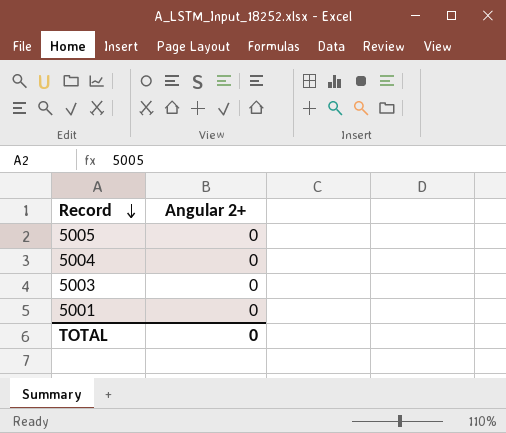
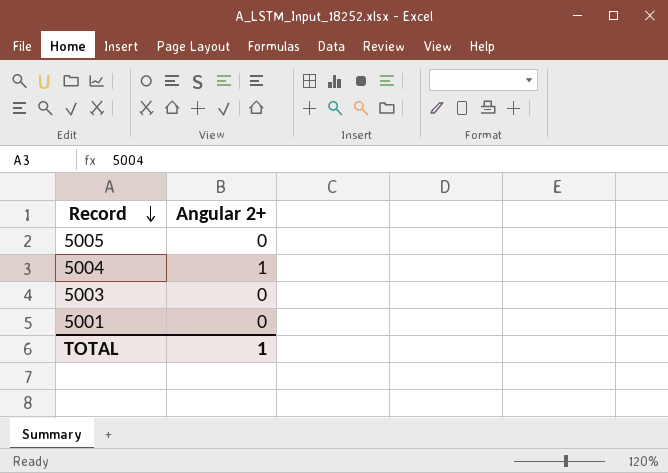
5004 | Angular 2+: 0 -> 1
TOTAL | Angular 2+: 0 -> 1

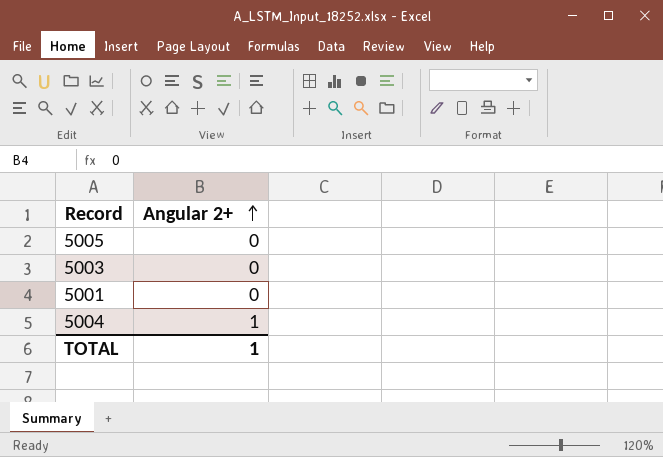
row order: Record descending -> Angular 2+ ascending

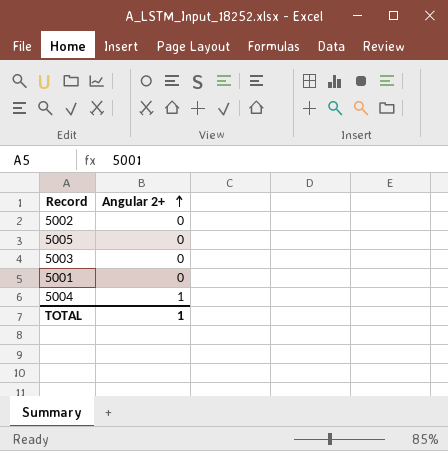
row 5002: none -> 0

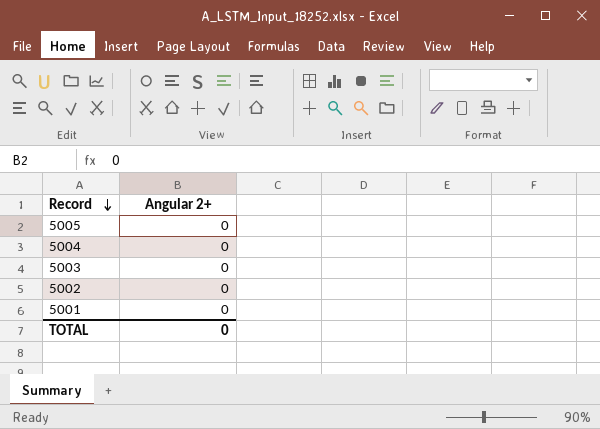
row order: Angular 2+ ascending -> Record descending
5004 | Angular 2+: 1 -> 0
TOTAL | Angular 2+: 1 -> 0

